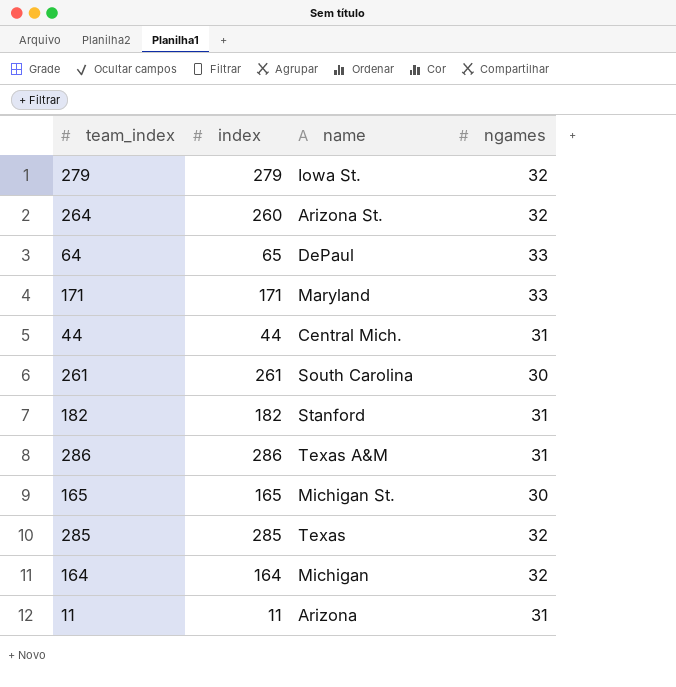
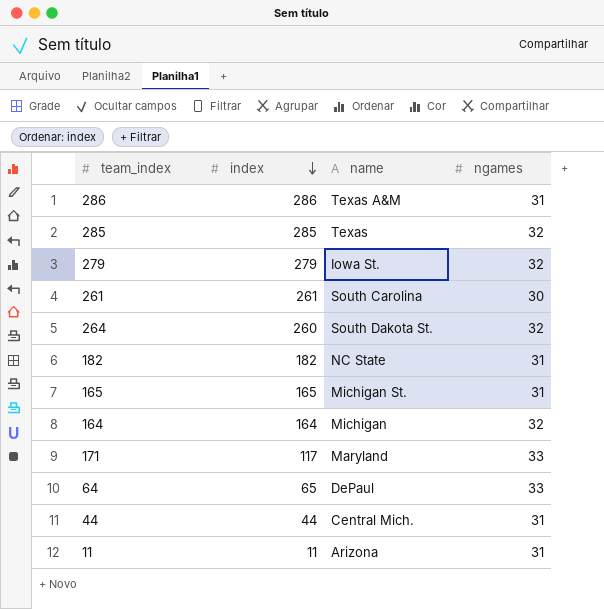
row order: none -> index descending
264 | name: Arizona St. -> South Dakota St.
182 | name: Stanford -> NC State
165 | ngames: 30 -> 31
171 | index: 171 -> 117

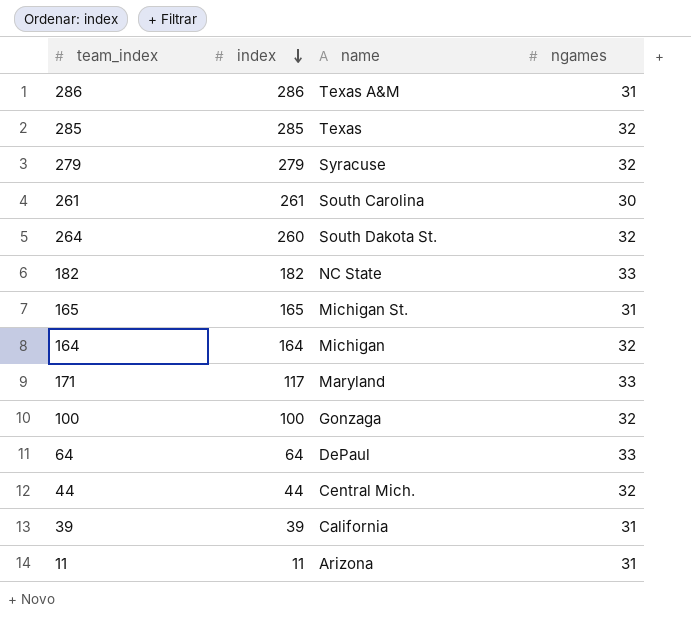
279 | name: Iowa St. -> Syracuse
182 | ngames: 31 -> 33
row 100: none -> 100 | Gonzaga | 32
64 | index: 65 -> 64
44 | ngames: 31 -> 32
row 39: none -> 39 | California | 31

